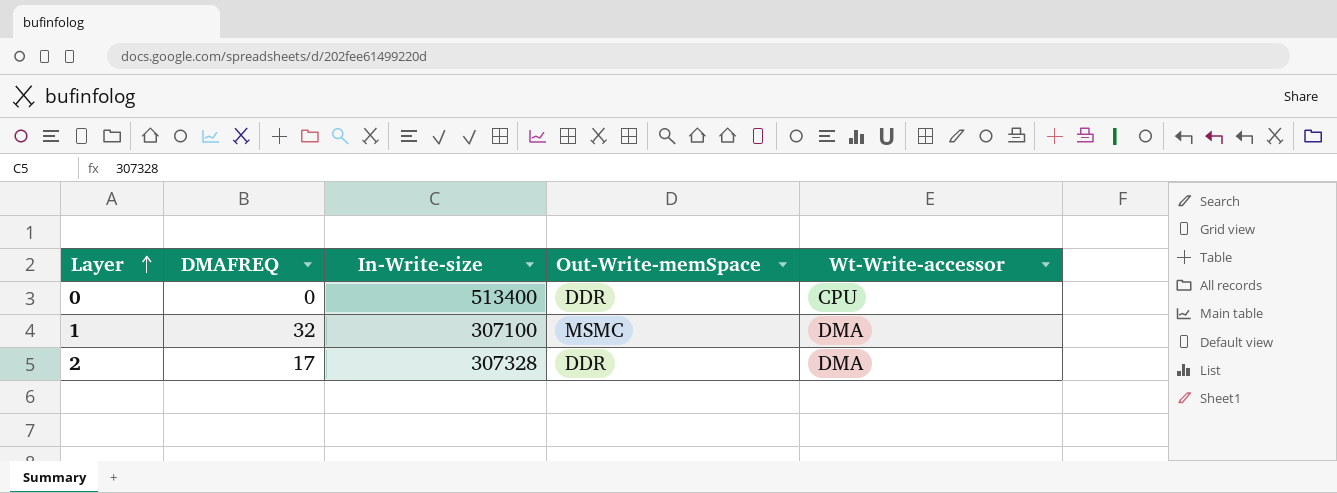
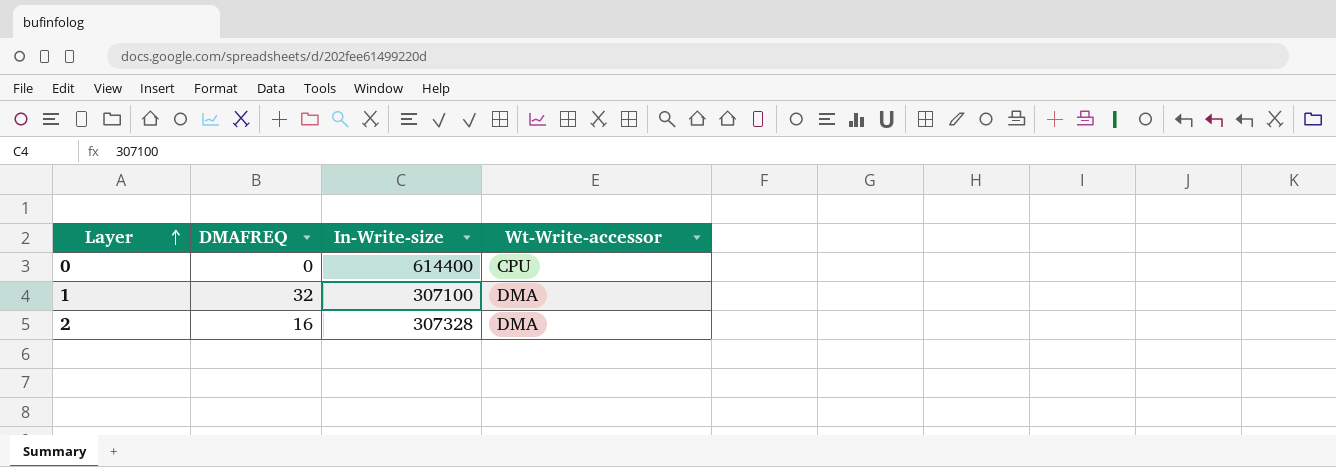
column Out-Write-memSpace | position: 4 -> none
0 | In-Write-size: 513400 -> 614400
2 | DMAFREQ: 17 -> 16

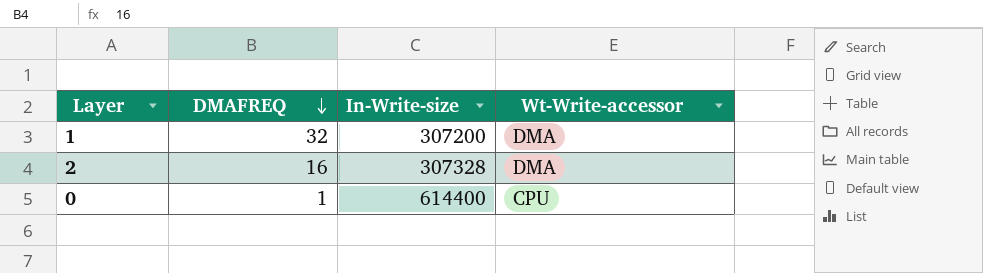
row order: Layer ascending -> DMAFREQ descending
1 | In-Write-size: 307100 -> 307200
0 | DMAFREQ: 0 -> 1

